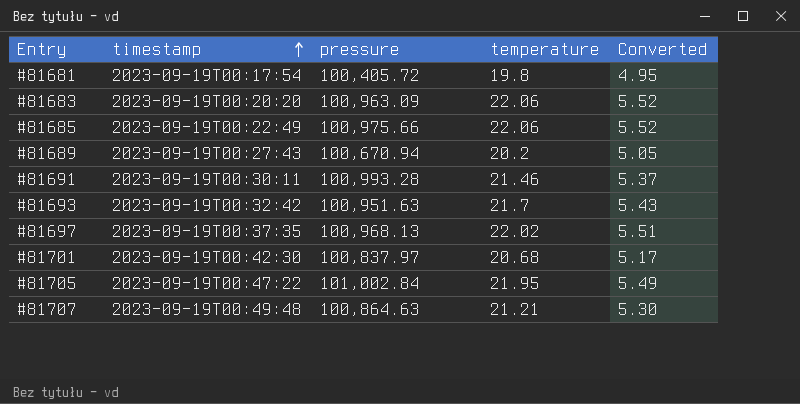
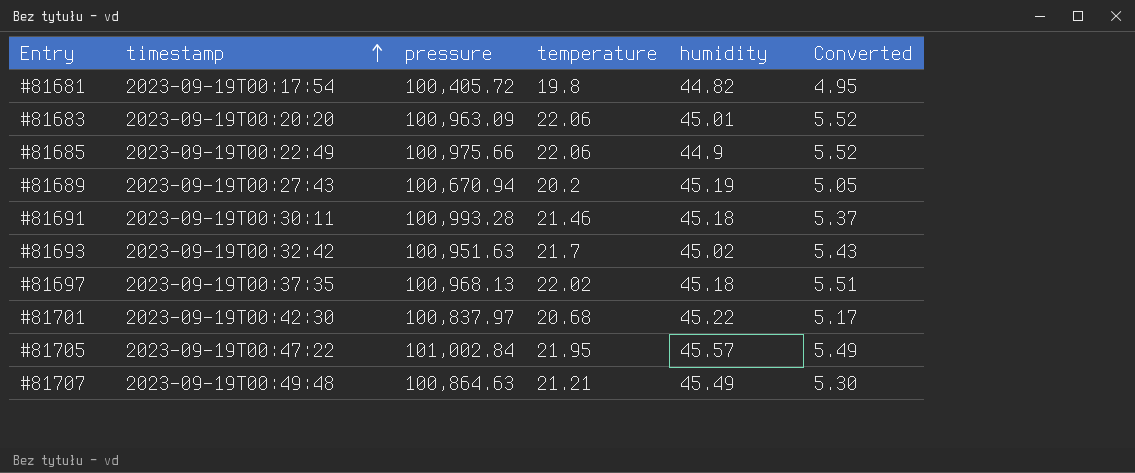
column humidity | position: none -> 5

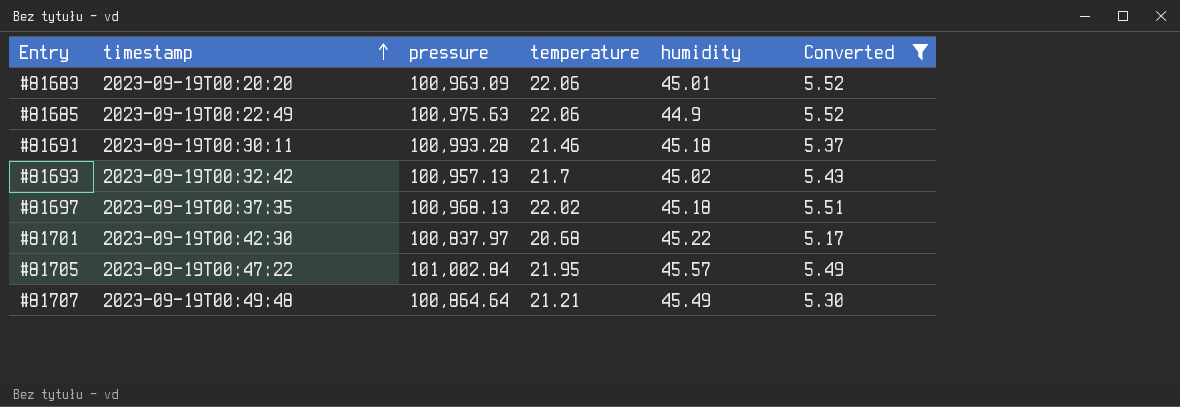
filter: none -> Converted >= 5.17
#81685 | pressure: 100,975.66 -> 100,975.63
#81693 | pressure: 100,951.63 -> 100,957.13
#81707 | pressure: 100,864.63 -> 100,864.64

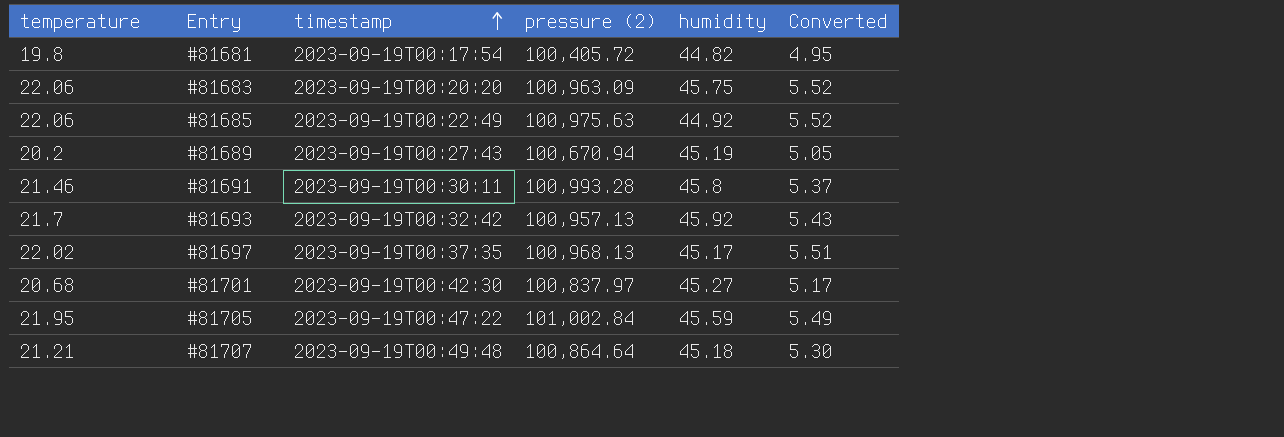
filter: Converted >= 5.17 -> none
column temperature | position: 4 -> 1
column name: pressure -> pressure (2)
#81683 | humidity: 45.01 -> 45.75
#81685 | humidity: 44.9 -> 44.92
#81691 | humidity: 45.18 -> 45.8
#81693 | humidity: 45.02 -> 45.92
#81697 | humidity: 45.18 -> 45.17
#81701 | humidity: 45.22 -> 45.27
#81705 | humidity: 45.57 -> 45.59
#81707 | humidity: 45.49 -> 45.18

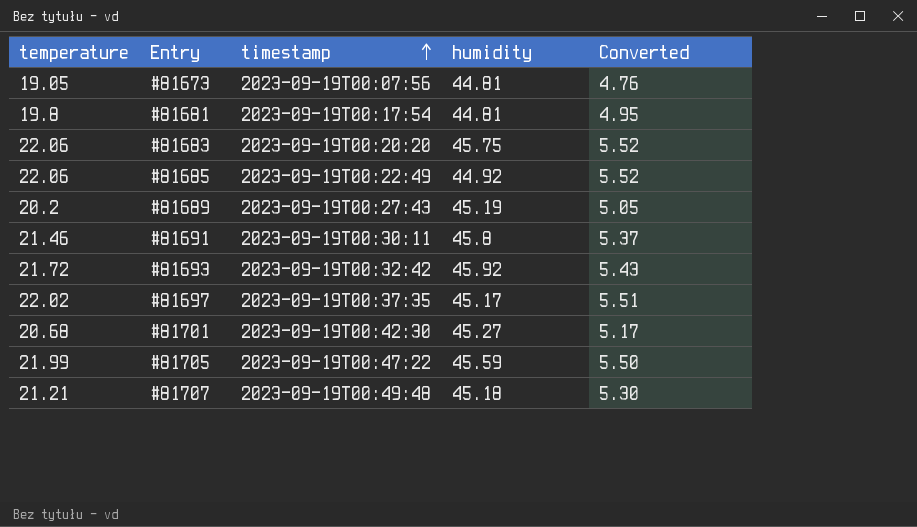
column pressure (2) | position: 4 -> none
row #81673: none -> 19.05 | 2023-09-19T00:07:56 | 44.81 | 4.76
#81681 | humidity: 44.82 -> 44.81
#81693 | temperature: 21.7 -> 21.72
#81705 | temperature: 21.95 -> 21.99
#81705 | Converted: 5.49 -> 5.50

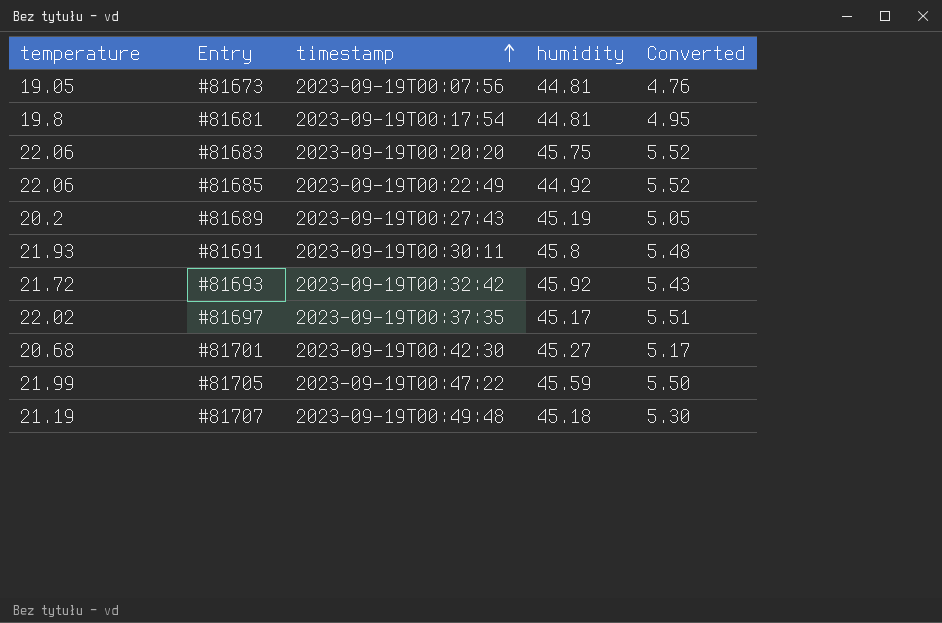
#81691 | temperature: 21.46 -> 21.93
#81691 | Converted: 5.37 -> 5.48
#81707 | temperature: 21.21 -> 21.19

